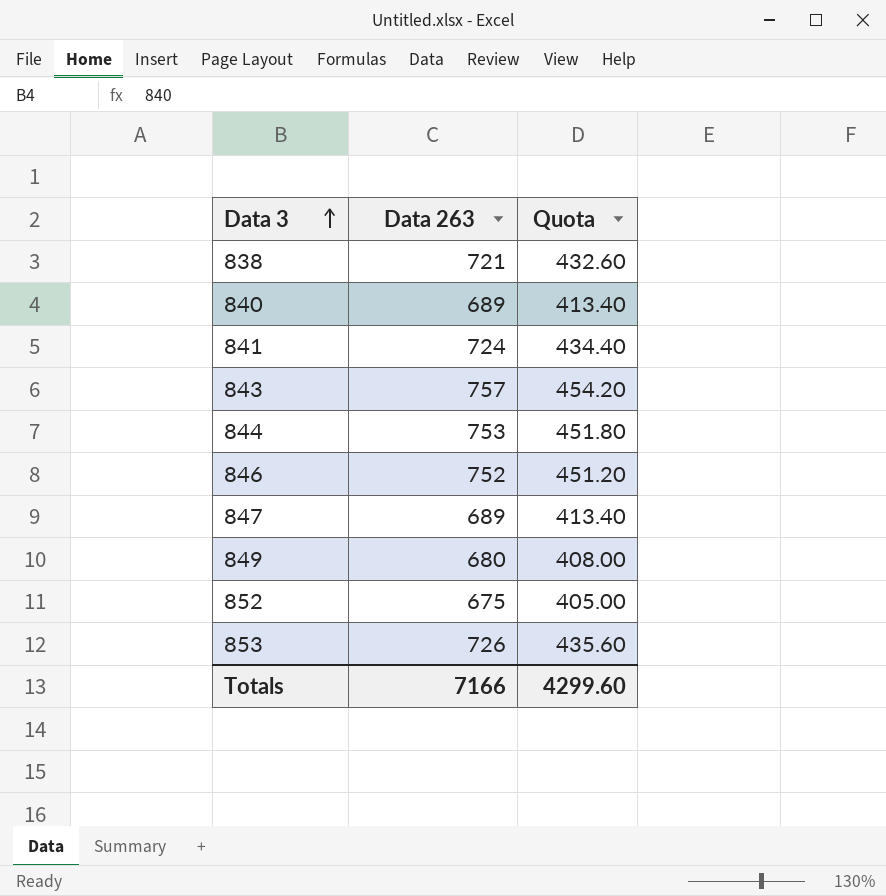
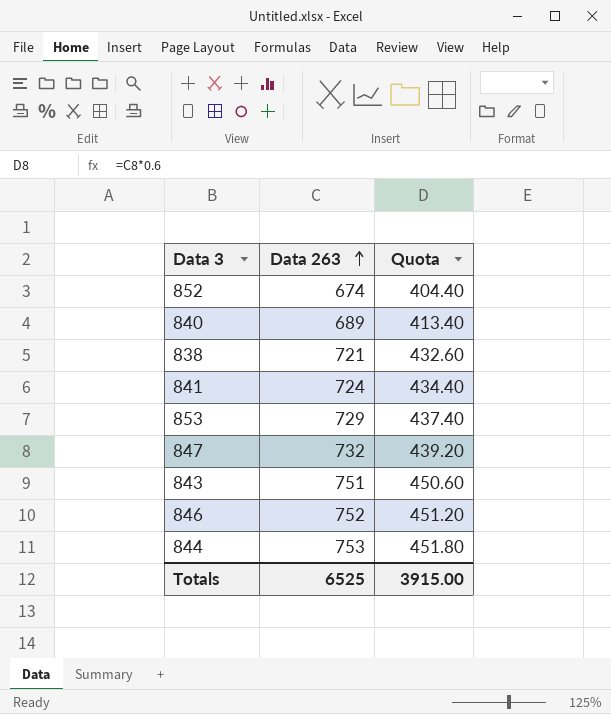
row order: Data 3 ascending -> Data 263 ascending
row 849: 680 | 408.00 -> none
852 | Data 263: 675 -> 674
852 | Quota: 405.00 -> 404.40
853 | Data 263: 726 -> 729
853 | Quota: 435.60 -> 437.40
847 | Data 263: 689 -> 732
847 | Quota: 413.40 -> 439.20
843 | Data 263: 757 -> 751
843 | Quota: 454.20 -> 450.60
Totals | Data 263: 7166 -> 6525
Totals | Quota: 4299.60 -> 3915.00

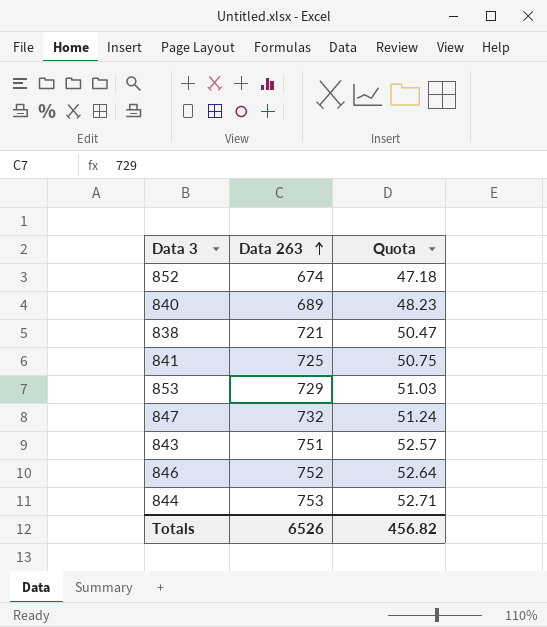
column Quota | formula: [Data 263] * 0.6 -> [Data 263] * 0.07
841 | Data 263: 724 -> 725
Totals | Data 263: 6525 -> 6526
Totals | Quota: 3915.00 -> 456.82

